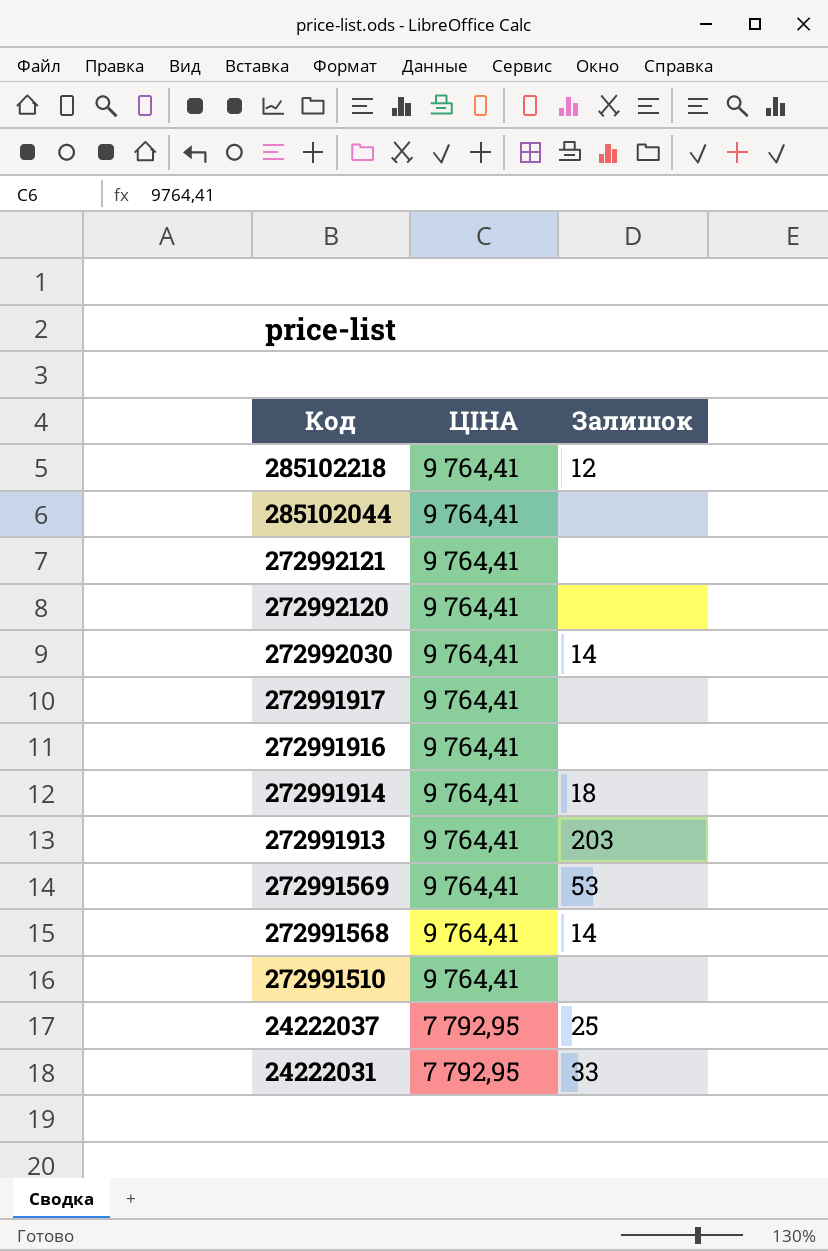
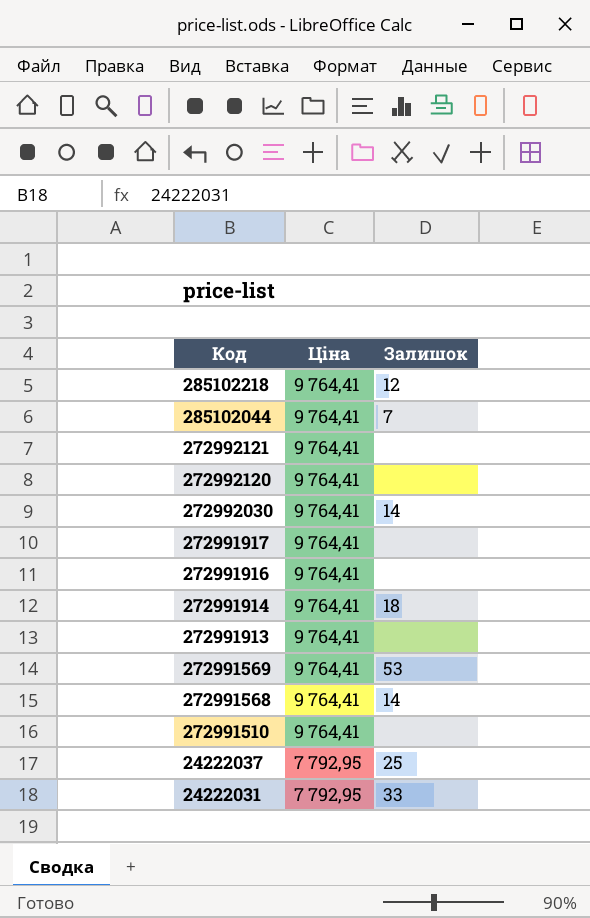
column name: ЦІНА -> Ціна
285102044 | Залишок: none -> 7
272991913 | Залишок: 203 -> none

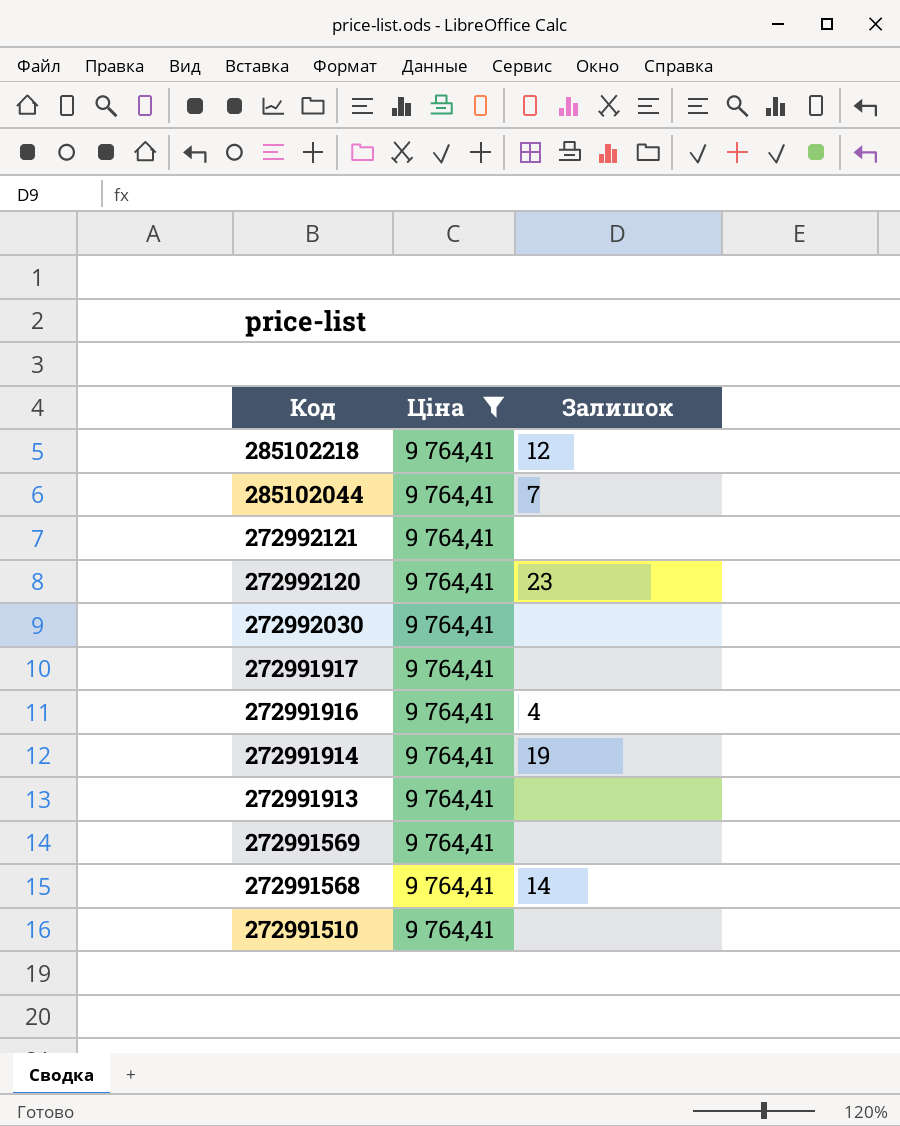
filter: none -> Ціна = 9 764,41
272992120 | Залишок: none -> 23
272992030 | Залишок: 14 -> none
272991916 | Залишок: none -> 4
272991914 | Залишок: 18 -> 19
272991569 | Залишок: 53 -> none

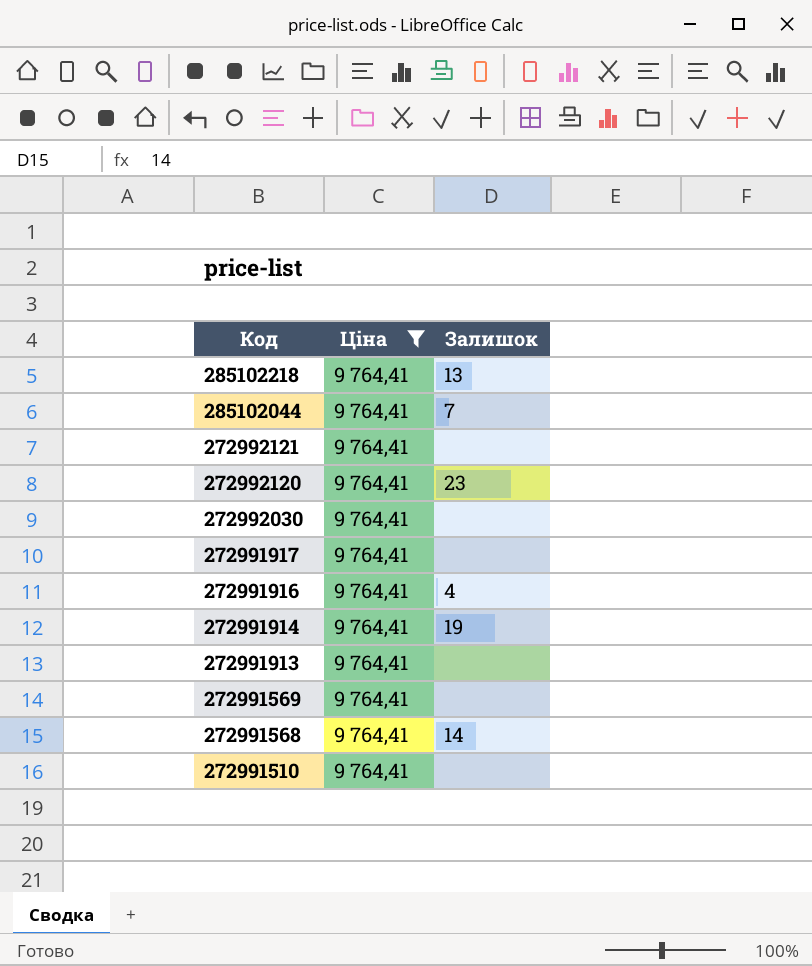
285102218 | Залишок: 12 -> 13

